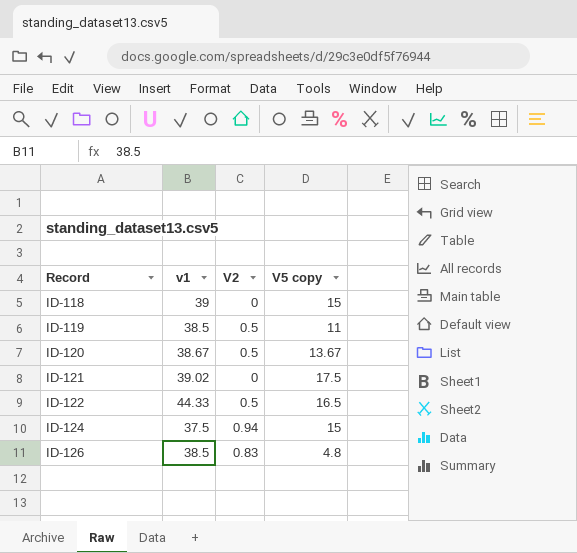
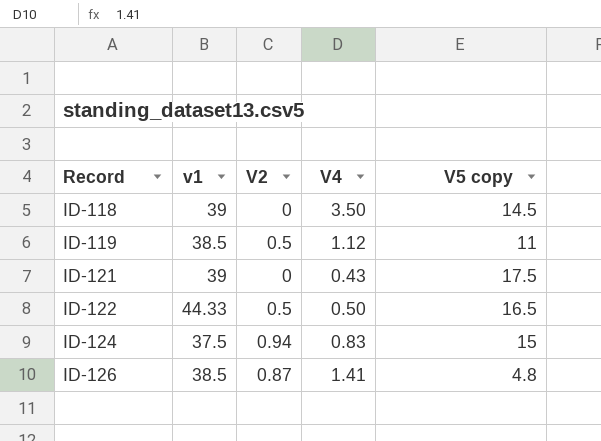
column V4 | position: none -> 4
row ID-120: 38.67 | 0.5 | 13.67 -> none
ID-118 | V5 copy: 15 -> 14.5
ID-121 | v1: 39.02 -> 39
ID-126 | V2: 0.83 -> 0.87

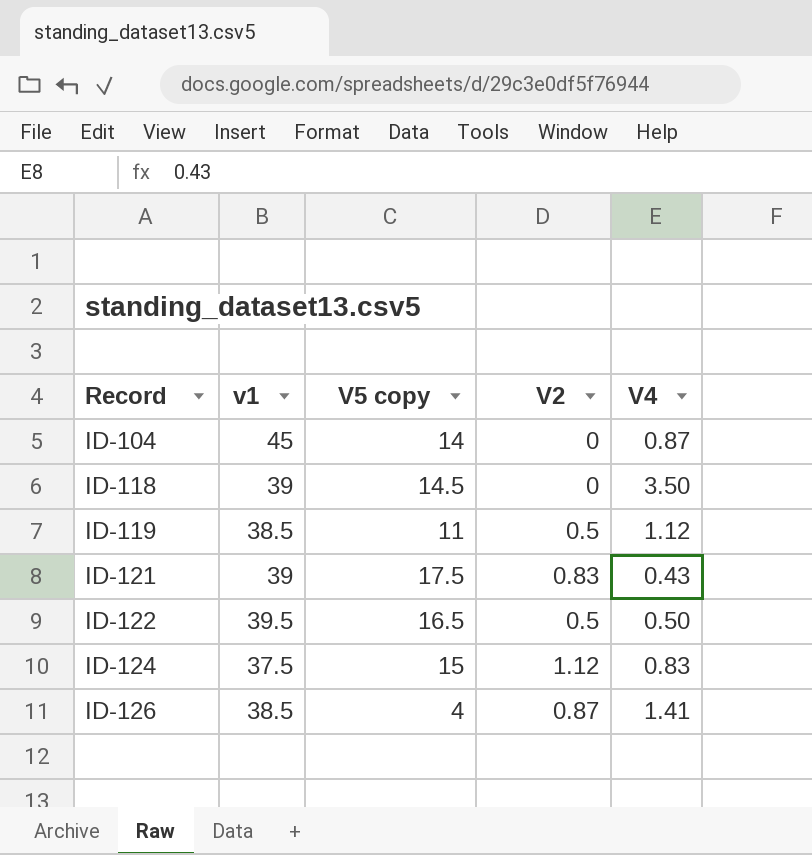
column V5 copy | position: 5 -> 3
row ID-104: none -> 45 | 14 | 0 | 0.87
ID-121 | V2: 0 -> 0.83
ID-122 | v1: 44.33 -> 39.5
ID-124 | V2: 0.94 -> 1.12
ID-126 | V5 copy: 4.8 -> 4

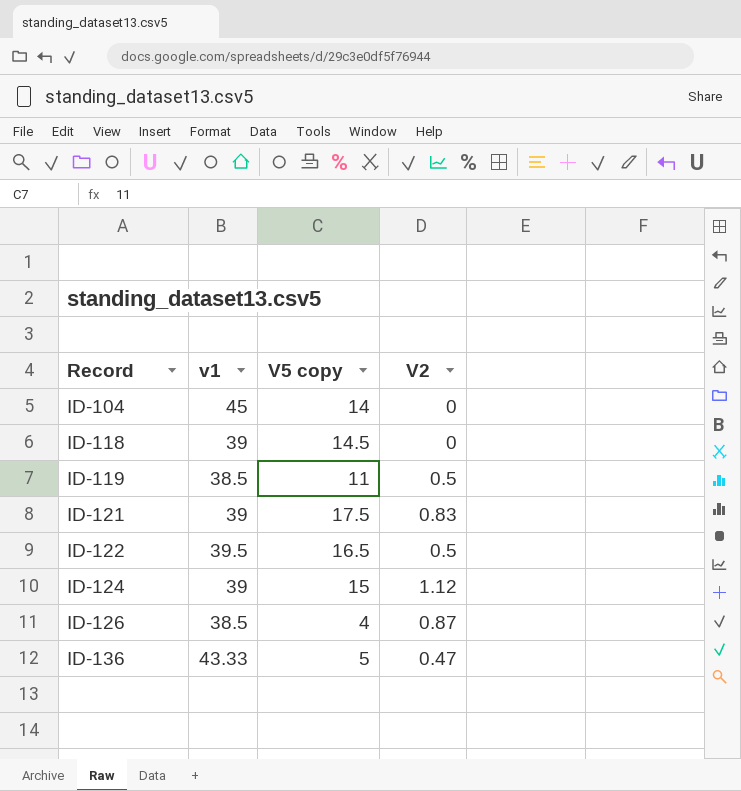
column V4 | position: 5 -> none
ID-124 | v1: 37.5 -> 39
row ID-136: none -> 43.33 | 5 | 0.47

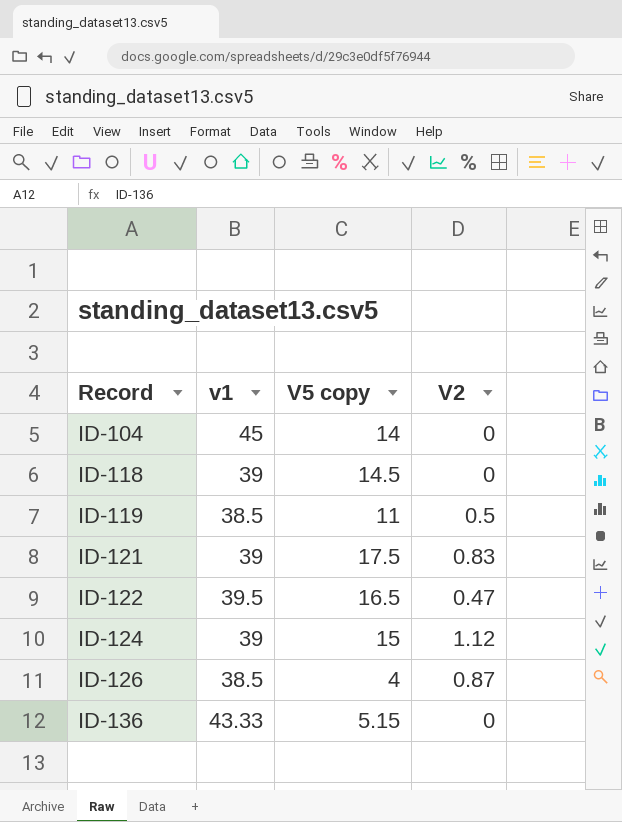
ID-122 | V2: 0.5 -> 0.47
ID-136 | V5 copy: 5 -> 5.15
ID-136 | V2: 0.47 -> 0

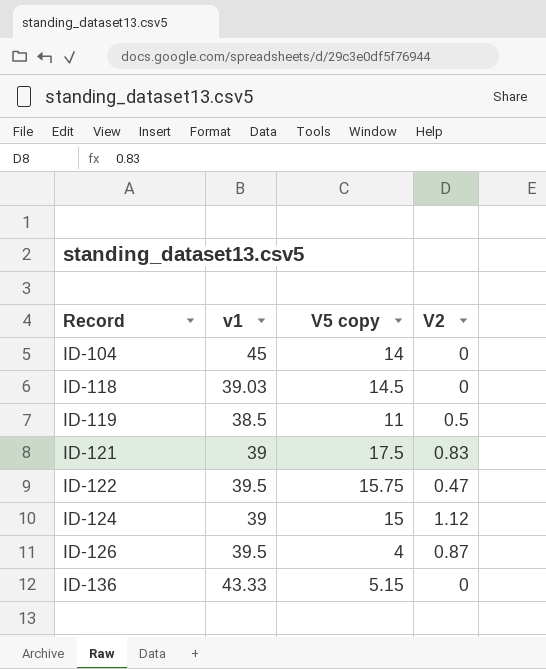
ID-118 | v1: 39 -> 39.03
ID-122 | V5 copy: 16.5 -> 15.75
ID-126 | v1: 38.5 -> 39.5

